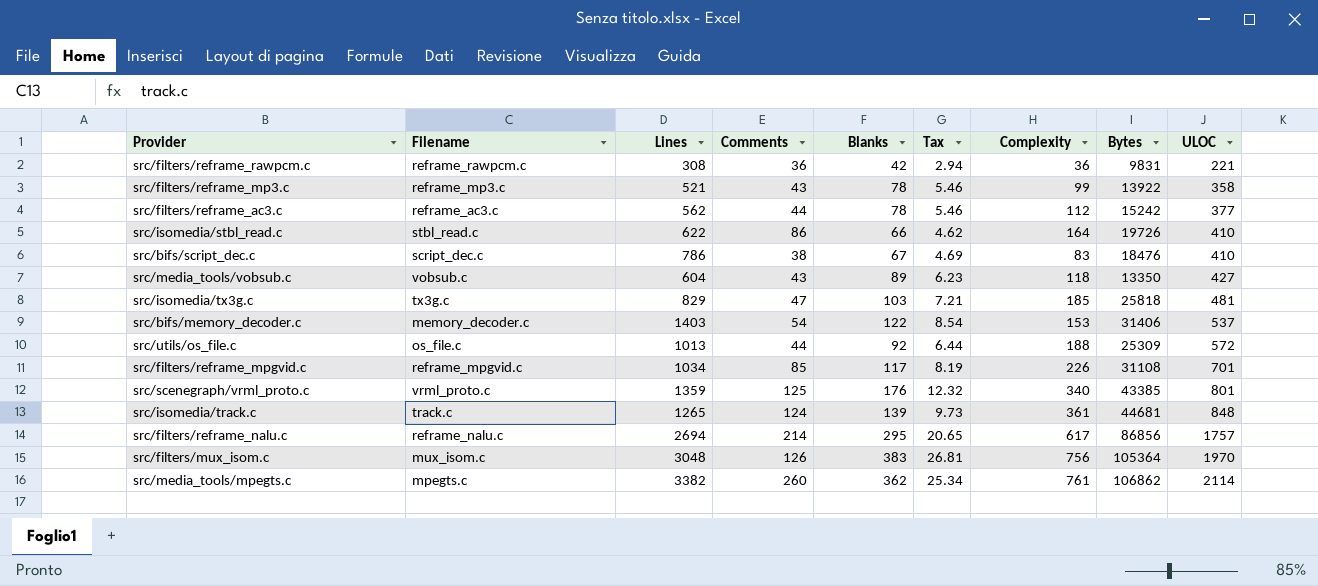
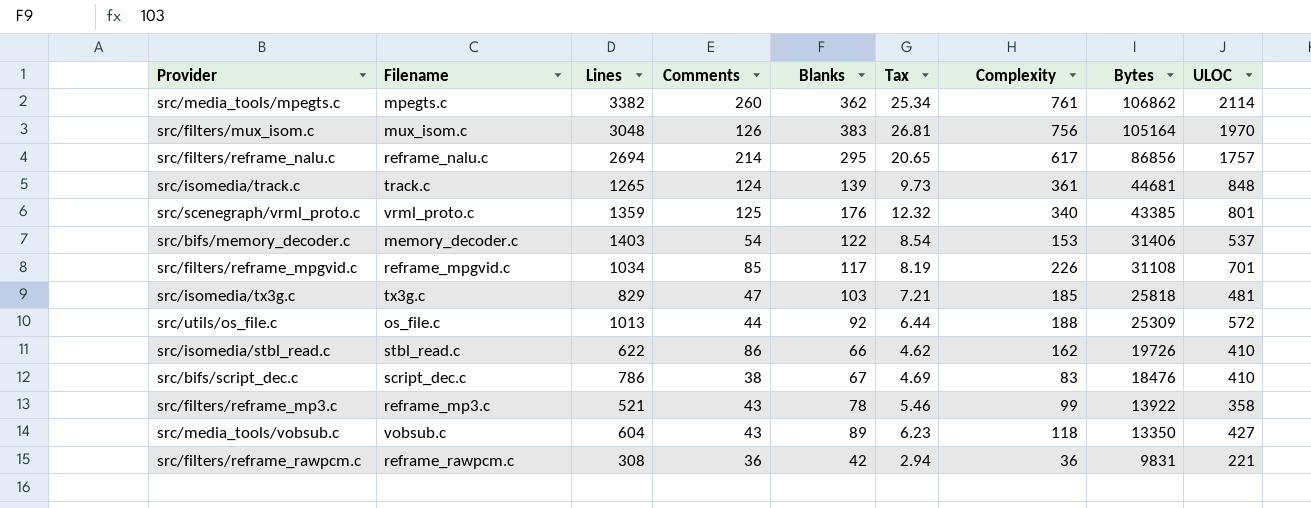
row order: ULOC ascending -> Bytes descending
row src/filters/reframe_ac3.c: reframe_ac3.c | 562 | 44 | 78 | 5.46 | 112 | 15242 | 377 -> none
src/filters/mux_isom.c | Bytes: 105364 -> 105164
src/isomedia/stbl_read.c | Complexity: 164 -> 162

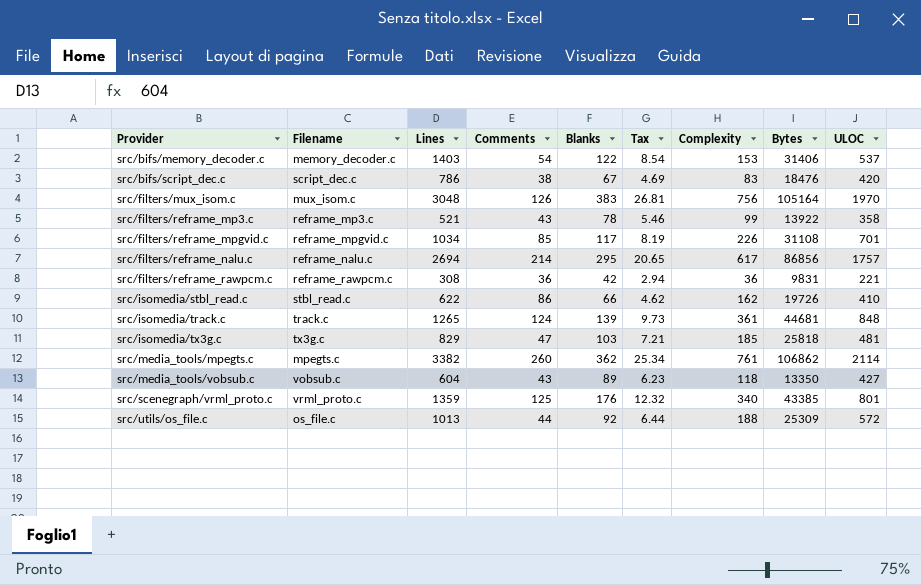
row order: Bytes descending -> Provider ascending
src/bifs/script_dec.c | ULOC: 410 -> 420

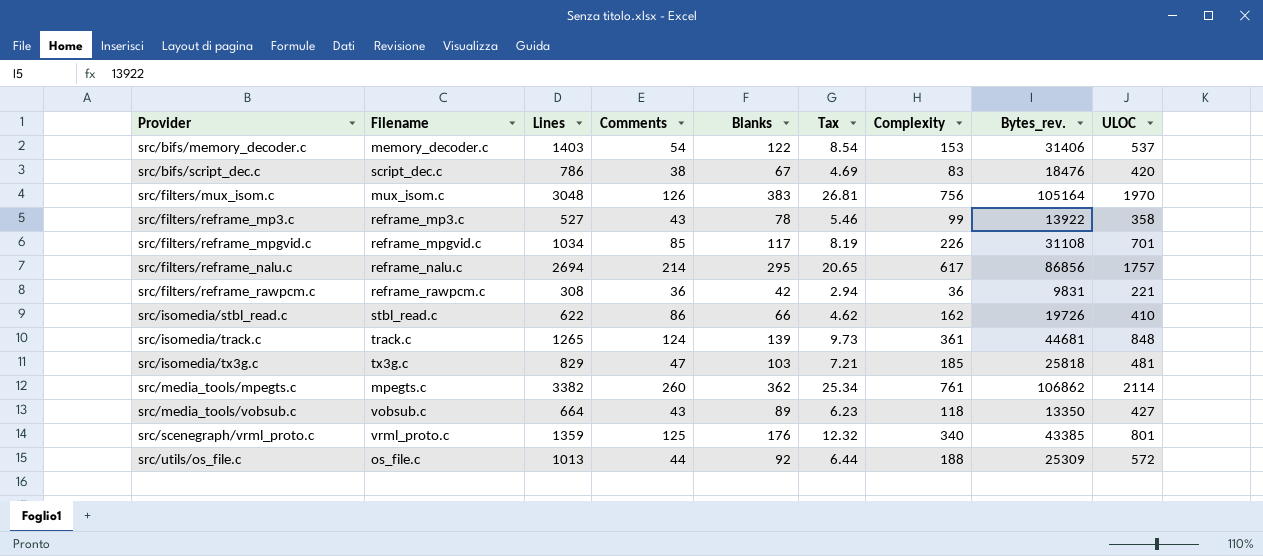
column name: Bytes -> Bytes_rev.
src/filters/reframe_mp3.c | Lines: 521 -> 527
src/media_tools/vobsub.c | Lines: 604 -> 664

